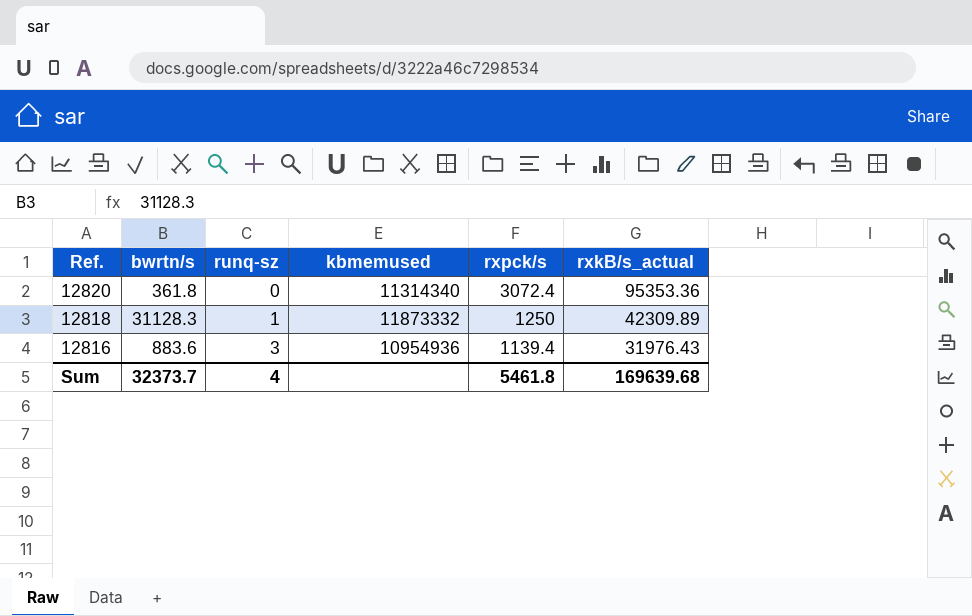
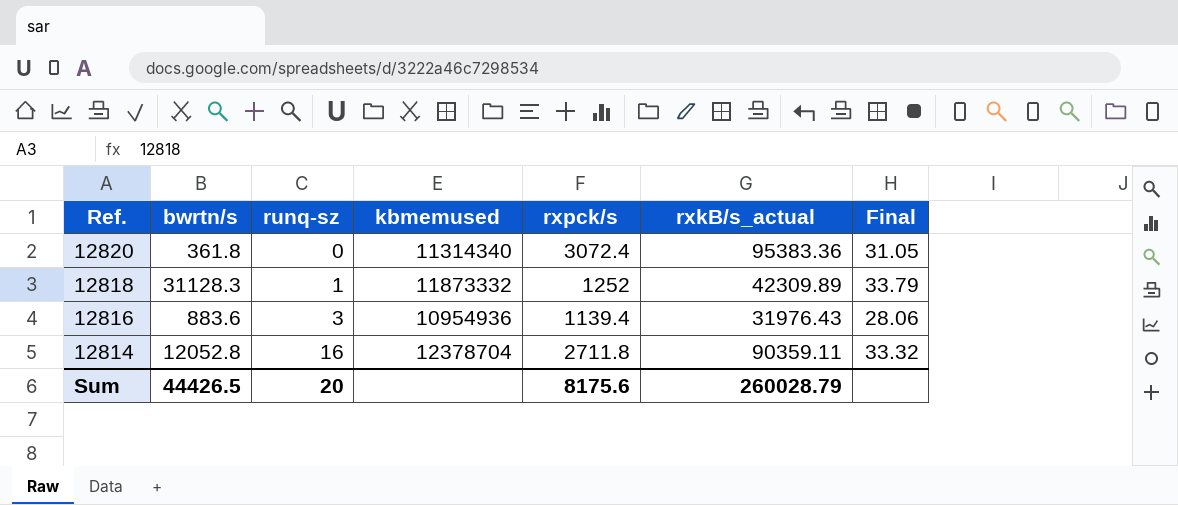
column Final | formula: none -> [rxkB/s_actual] / [rxpck/s]
12820 | rxkB/s_actual: 95353.36 -> 95383.36
12818 | rxpck/s: 1250 -> 1252
row 12814: none -> 12052.8 | 16 | 12378704 | 2711.8 | 90359.11 | 33.32
Sum | bwrtn/s: 32373.7 -> 44426.5
Sum | runq-sz: 4 -> 20
Sum | rxpck/s: 5461.8 -> 8175.6
Sum | rxkB/s_actual: 169639.68 -> 260028.79

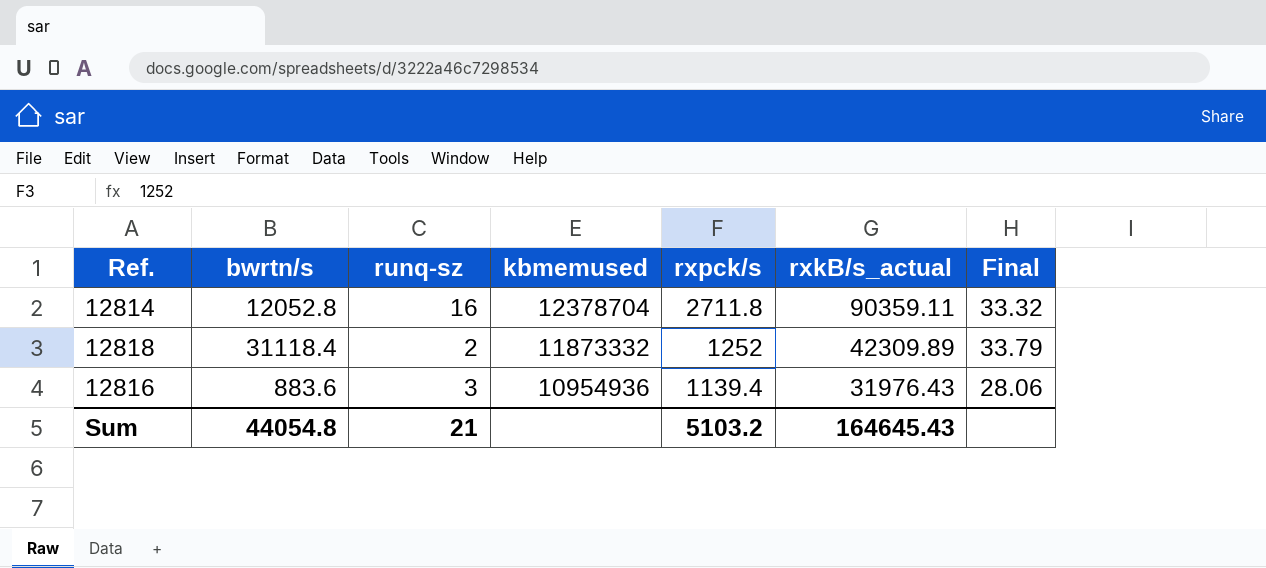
row order: Ref. descending -> kbmemused descending
row 12820: 361.8 | 0 | 11314340 | 3072.4 | 95383.36 | 31.05 -> none
12818 | bwrtn/s: 31128.3 -> 31118.4
12818 | runq-sz: 1 -> 2
Sum | bwrtn/s: 44426.5 -> 44054.8
Sum | runq-sz: 20 -> 21
Sum | rxpck/s: 8175.6 -> 5103.2
Sum | rxkB/s_actual: 260028.79 -> 164645.43

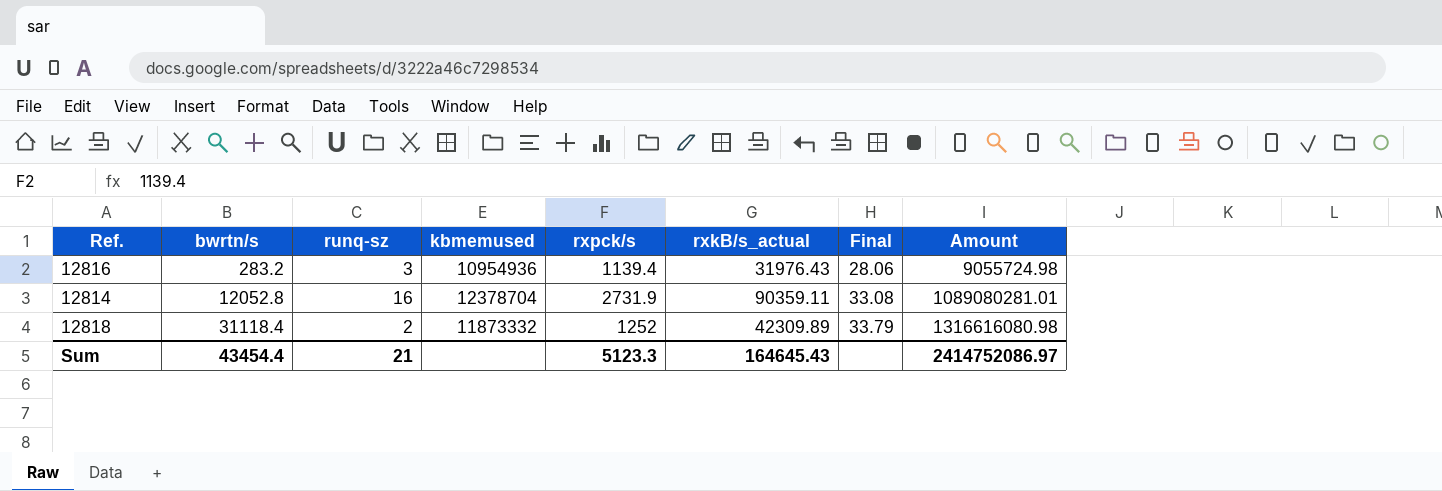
row order: kbmemused descending -> bwrtn/s ascending
column Amount | formula: none -> [bwrtn/s] * [rxkB/s_actual]
12816 | bwrtn/s: 883.6 -> 283.2
12814 | rxpck/s: 2711.8 -> 2731.9
12814 | Final: 33.32 -> 33.08
Sum | bwrtn/s: 44054.8 -> 43454.4
Sum | rxpck/s: 5103.2 -> 5123.3

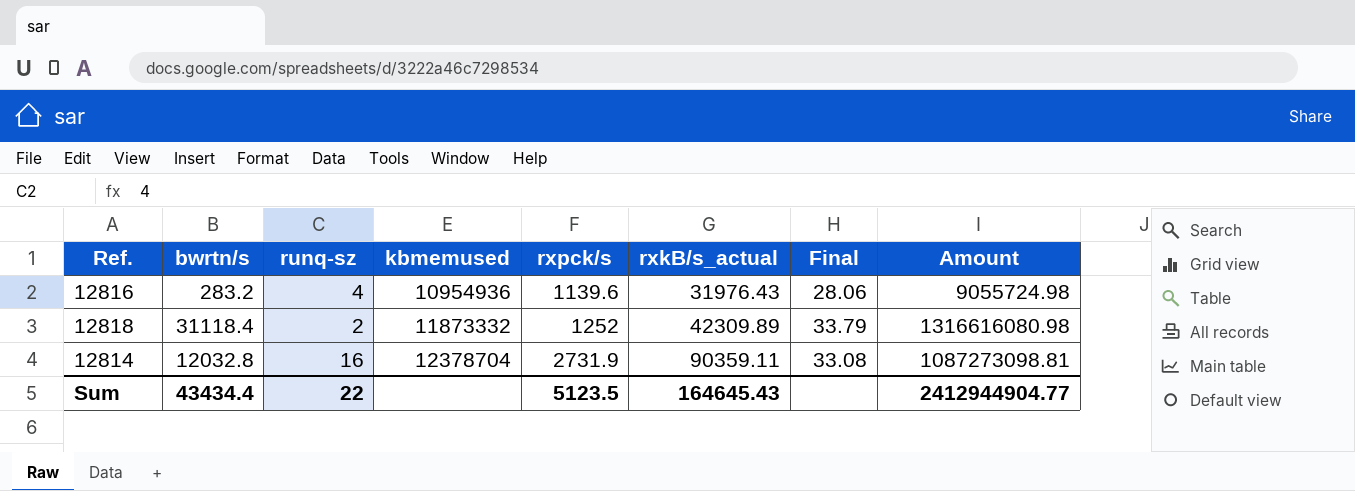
row order: bwrtn/s ascending -> kbmemused ascending
12816 | runq-sz: 3 -> 4
12816 | rxpck/s: 1139.4 -> 1139.6
12814 | bwrtn/s: 12052.8 -> 12032.8
12814 | Amount: 1089080281.01 -> 1087273098.81
Sum | bwrtn/s: 43454.4 -> 43434.4
Sum | runq-sz: 21 -> 22
Sum | rxpck/s: 5123.3 -> 5123.5
Sum | Amount: 2414752086.97 -> 2412944904.77

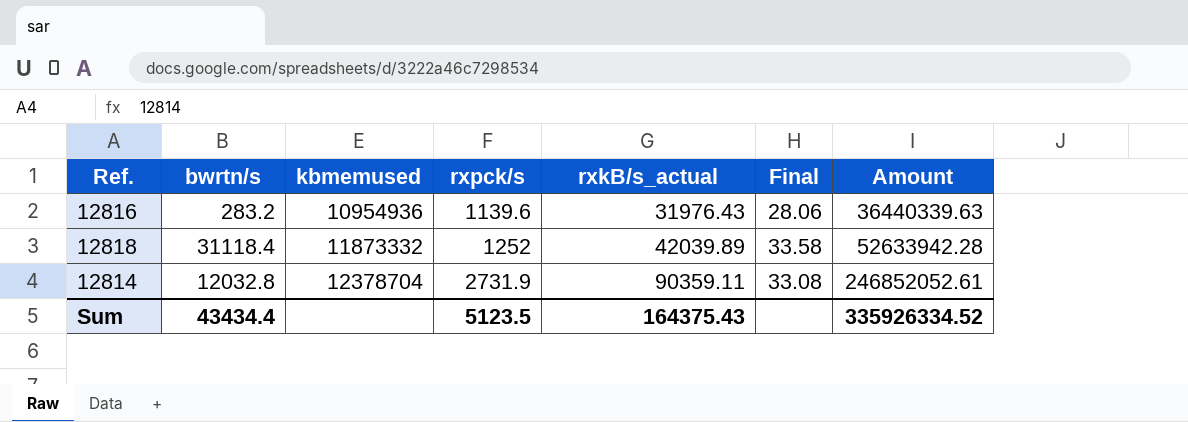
column runq-sz | position: 3 -> none
column Amount | formula: [bwrtn/s] * [rxkB/s_actual] -> [rxpck/s] * [rxkB/s_actual]
12818 | rxkB/s_actual: 42309.89 -> 42039.89
12818 | Final: 33.79 -> 33.58
Sum | rxkB/s_actual: 164645.43 -> 164375.43
Sum | Amount: 2412944904.77 -> 335926334.52

